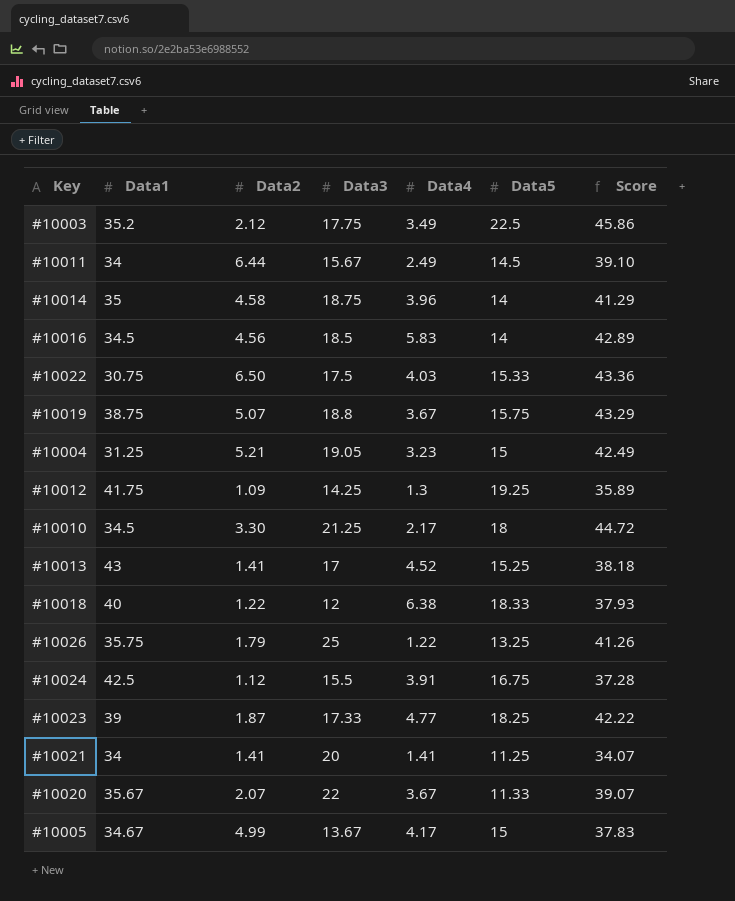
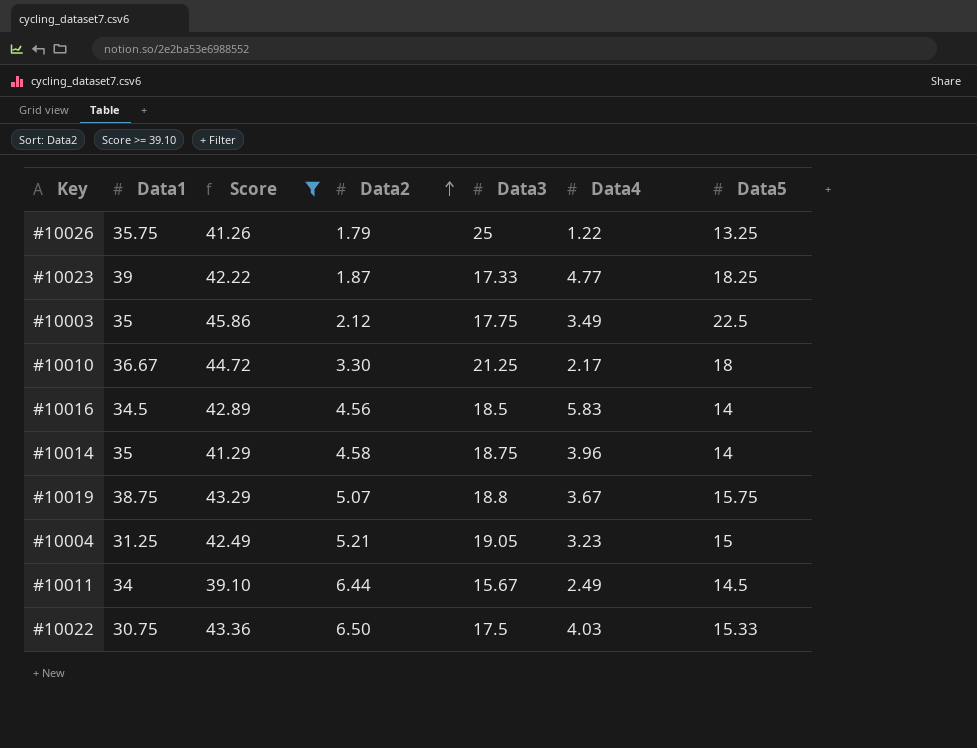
filter: none -> Score >= 39.10
row order: none -> Data2 ascending
column Score | position: 7 -> 3
#10003 | Data1: 35.2 -> 35
#10010 | Data1: 34.5 -> 36.67

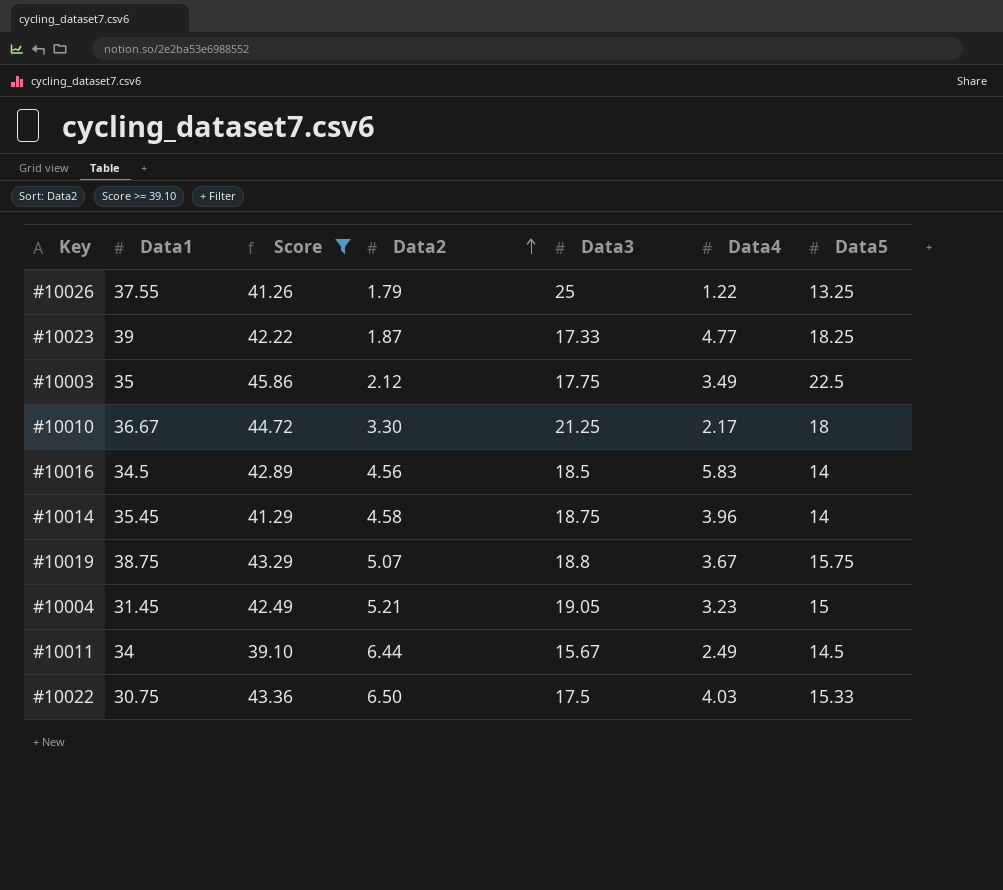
#10026 | Data1: 35.75 -> 37.55
#10014 | Data1: 35 -> 35.45
#10004 | Data1: 31.25 -> 31.45

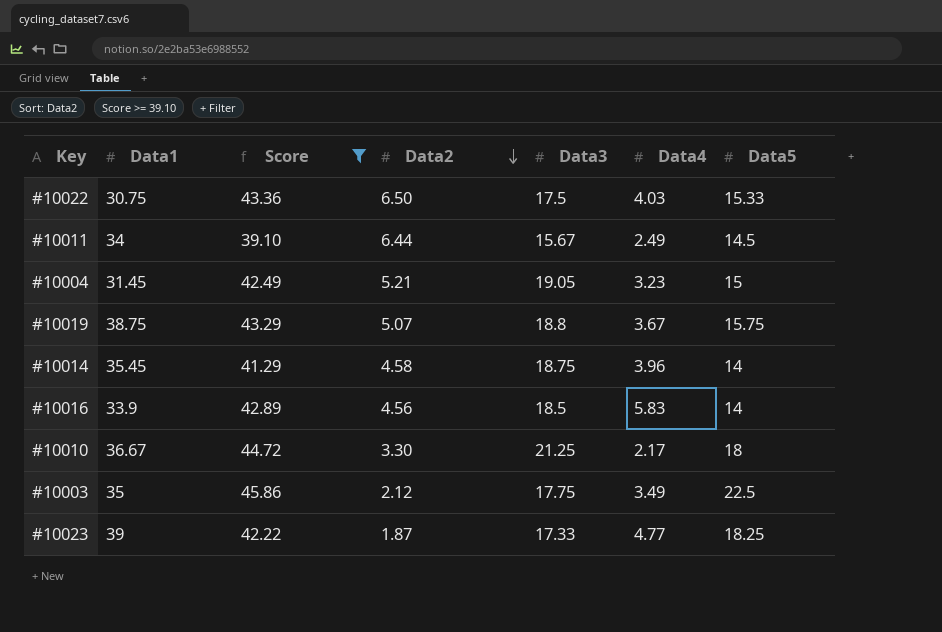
row order: Data2 ascending -> Data2 descending
row #10026: 37.55 | 41.26 | 1.79 | 25 | 1.22 | 13.25 -> none
#10016 | Data1: 34.5 -> 33.9

